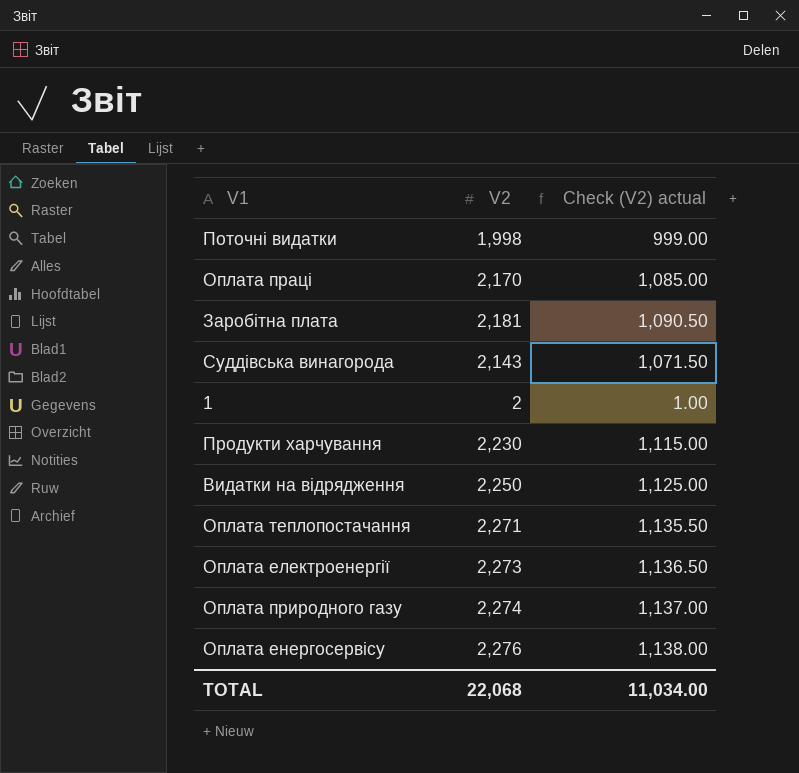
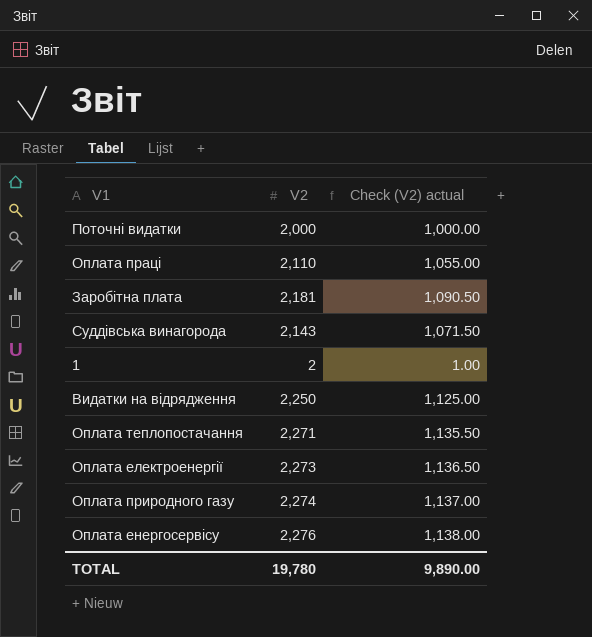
row Продукти харчування: 2,230 | 1,115.00 -> none
Поточні видатки | V2: 1,998 -> 2,000
Поточні видатки | Check (V2) actual: 999.00 -> 1,000.00
Оплата праці | V2: 2,170 -> 2,110
Оплата праці | Check (V2) actual: 1,085.00 -> 1,055.00
TOTAL | V2: 22,068 -> 19,780
TOTAL | Check (V2) actual: 11,034.00 -> 9,890.00

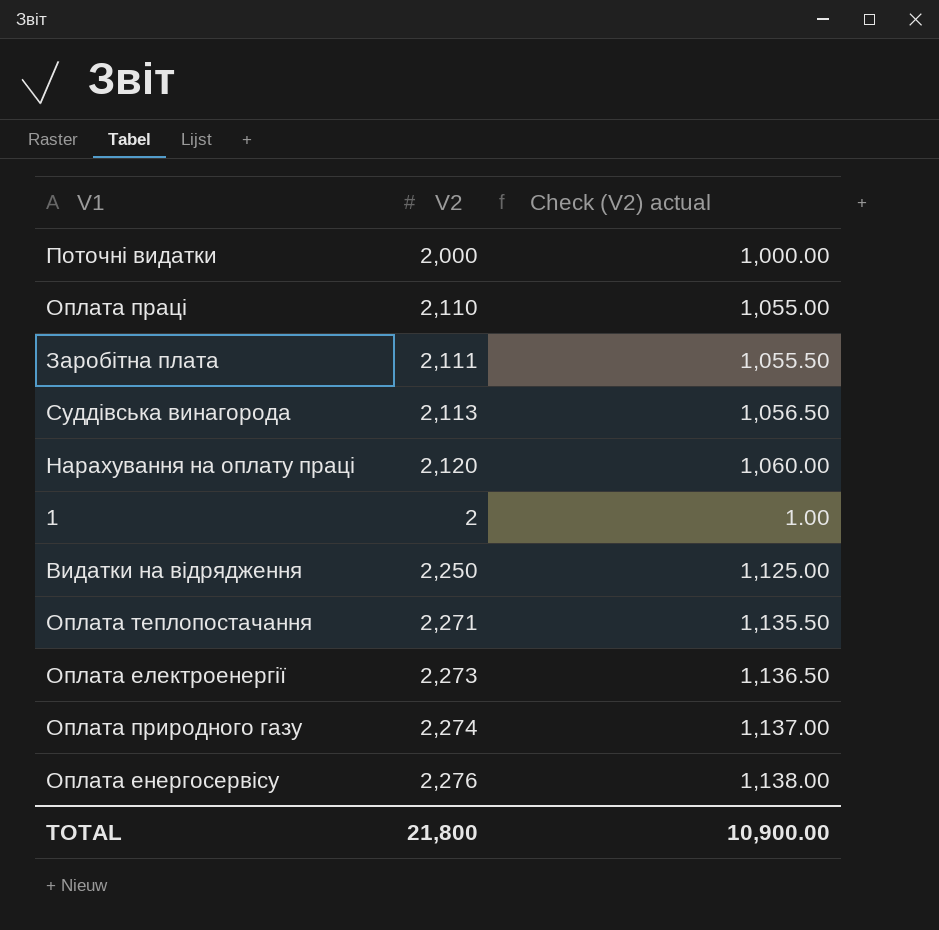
Заробітна плата | V2: 2,181 -> 2,111
Заробітна плата | Check (V2) actual: 1,090.50 -> 1,055.50
Суддівська винагорода | V2: 2,143 -> 2,113
Суддівська винагорода | Check (V2) actual: 1,071.50 -> 1,056.50
row Нарахування на оплату праці: none -> 2,120 | 1,060.00
TOTAL | V2: 19,780 -> 21,800
TOTAL | Check (V2) actual: 9,890.00 -> 10,900.00

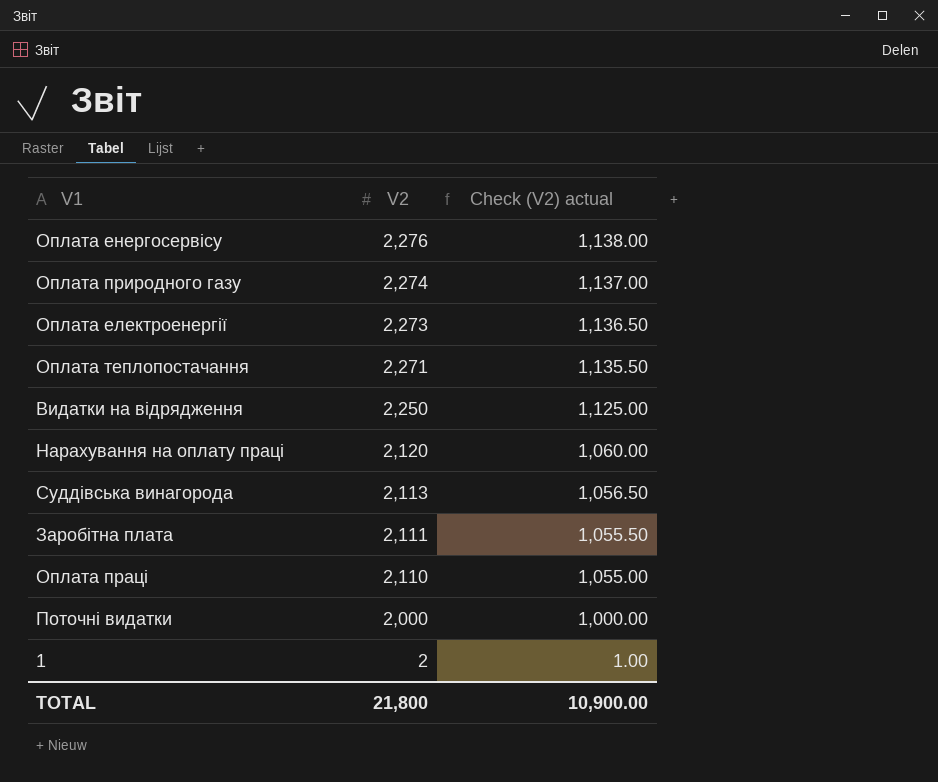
row order: none -> V2 descending

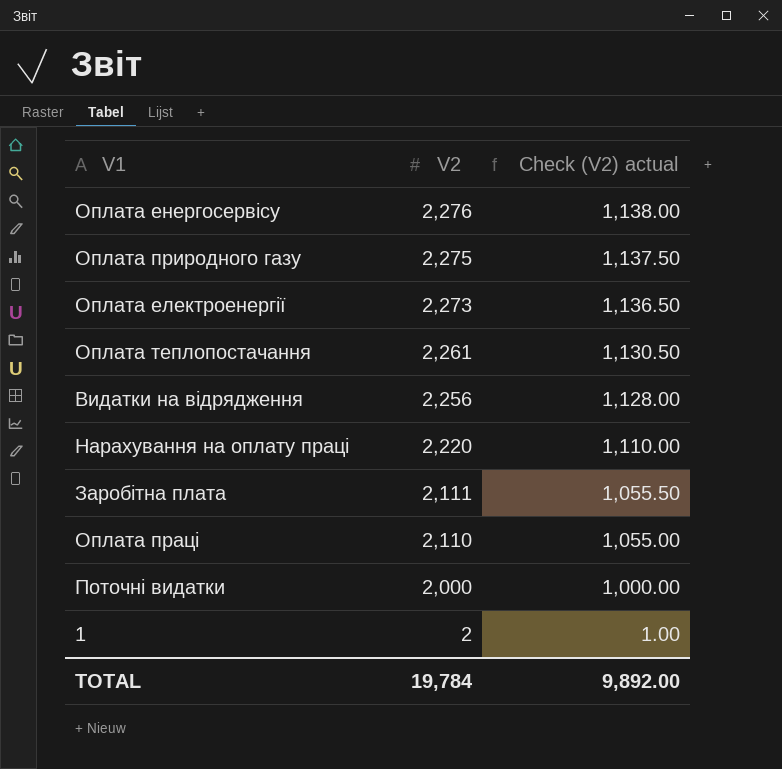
row Суддівська винагорода: 2,113 | 1,056.50 -> none
Оплата природного газу | V2: 2,274 -> 2,275
Оплата природного газу | Check (V2) actual: 1,137.00 -> 1,137.50
Оплата теплопостачання | V2: 2,271 -> 2,261
Оплата теплопостачання | Check (V2) actual: 1,135.50 -> 1,130.50
Видатки на відрядження | V2: 2,250 -> 2,256
Видатки на відрядження | Check (V2) actual: 1,125.00 -> 1,128.00
Нарахування на оплату праці | V2: 2,120 -> 2,220
Нарахування на оплату праці | Check (V2) actual: 1,060.00 -> 1,110.00
TOTAL | V2: 21,800 -> 19,784
TOTAL | Check (V2) actual: 10,900.00 -> 9,892.00

